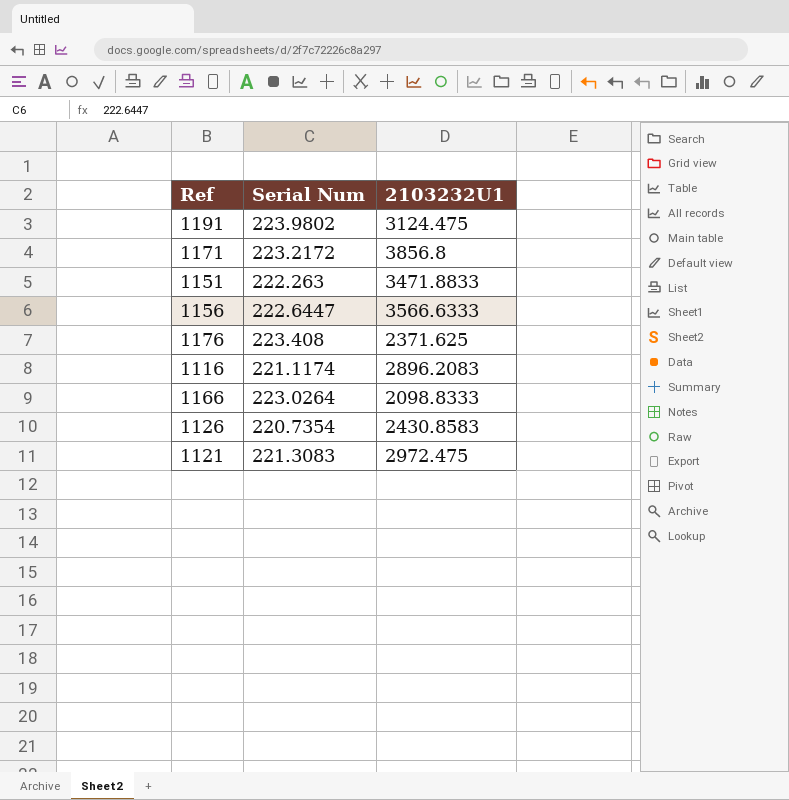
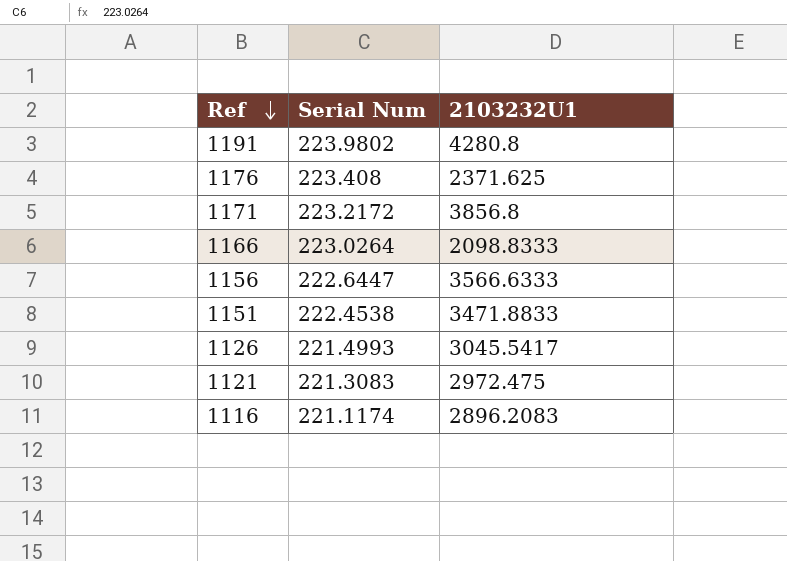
row order: none -> Ref descending
1191 | 2103232U1: 3124.475 -> 4280.8
1151 | Serial Num: 222.263 -> 222.4538
1126 | Serial Num: 220.7354 -> 221.4993
1126 | 2103232U1: 2430.8583 -> 3045.5417

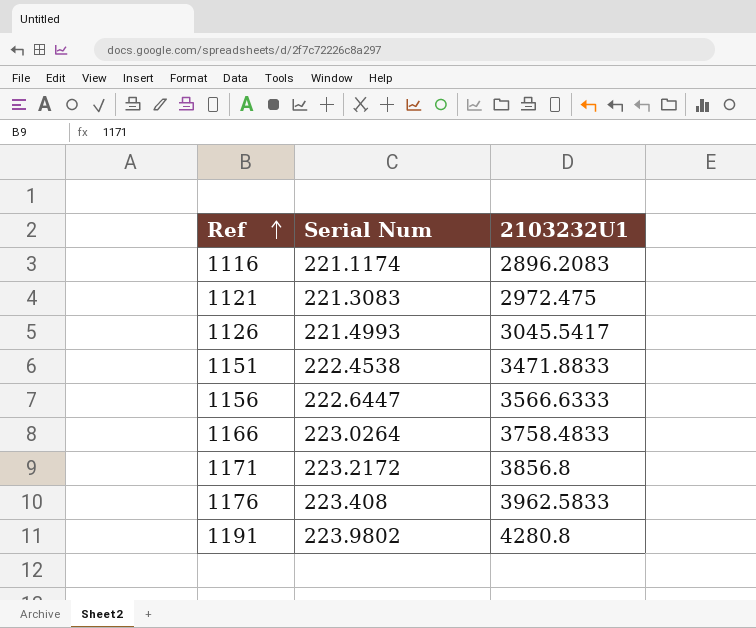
row order: Ref descending -> Ref ascending
1166 | 2103232U1: 2098.8333 -> 3758.4833
1176 | 2103232U1: 2371.625 -> 3962.5833

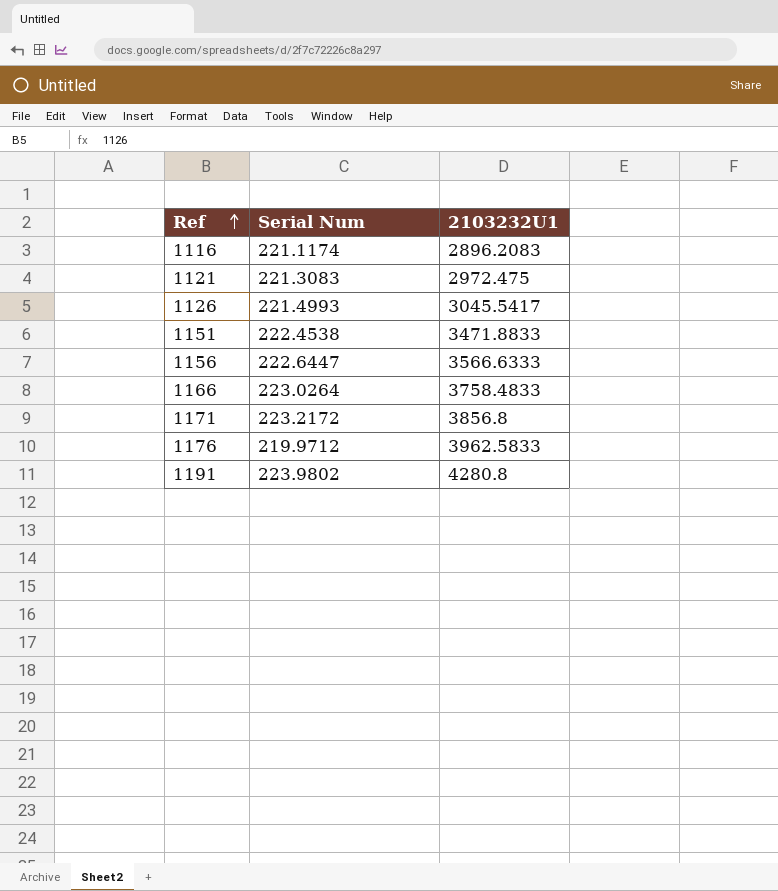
1176 | Serial Num: 223.408 -> 219.9712

